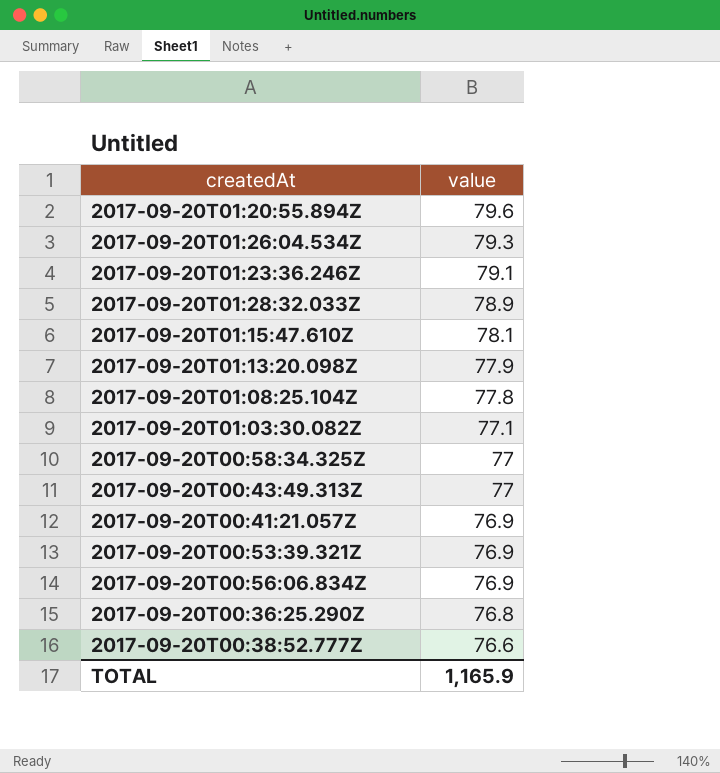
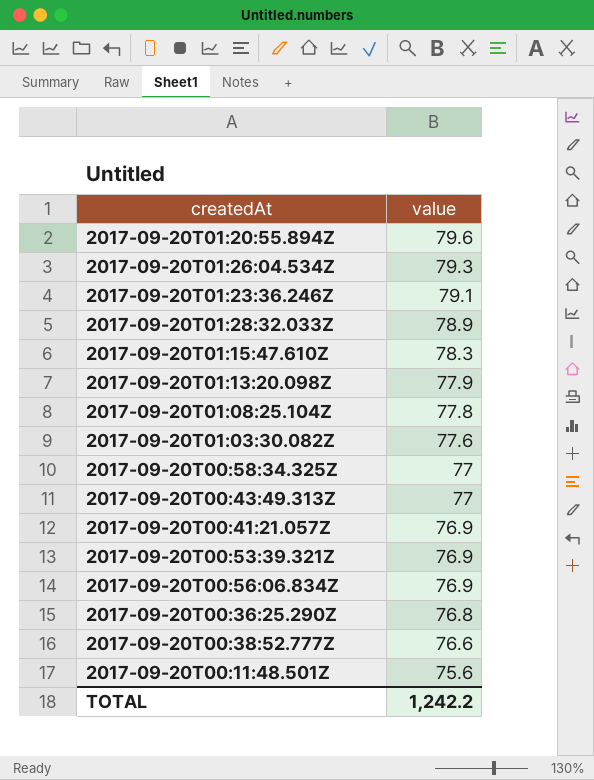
2017-09-20T01:15:47.610Z | value: 78.1 -> 78.3
2017-09-20T01:03:30.082Z | value: 77.1 -> 77.6
row 2017-09-20T00:11:48.501Z: none -> 75.6
TOTAL | value: 1,165.9 -> 1,242.2

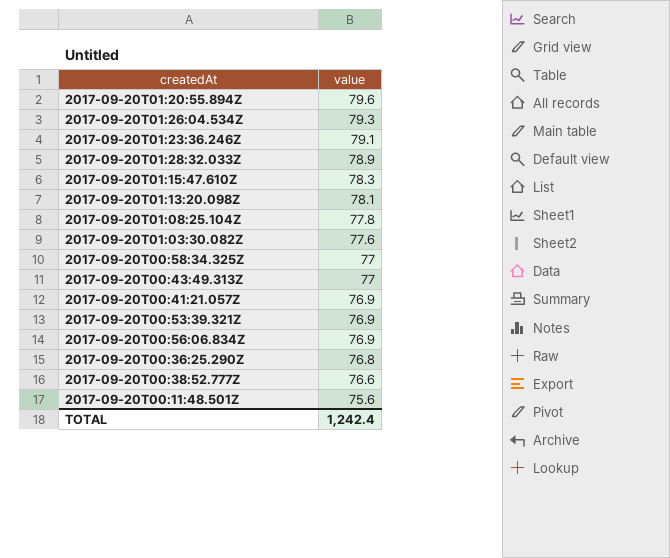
2017-09-20T01:13:20.098Z | value: 77.9 -> 78.1
TOTAL | value: 1,242.2 -> 1,242.4

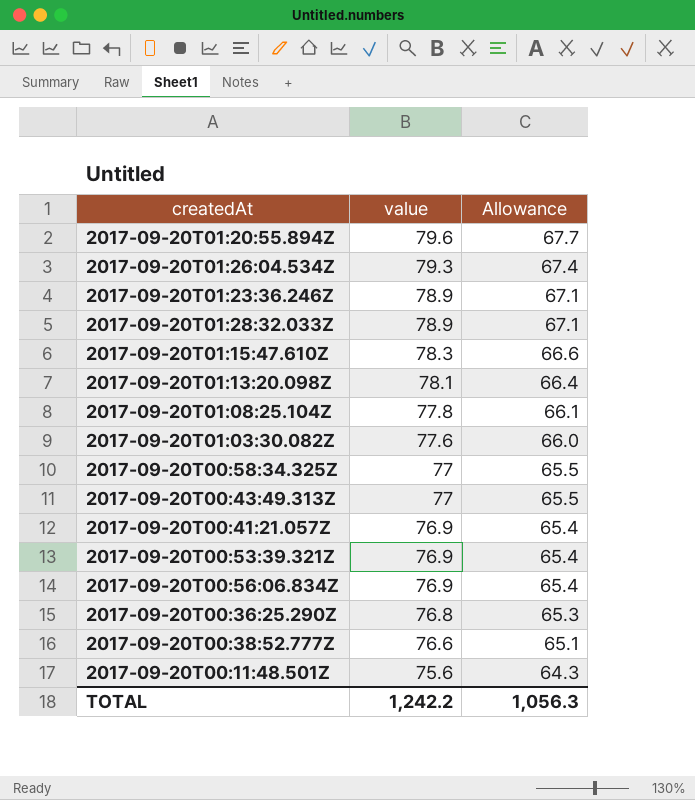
column Allowance | formula: none -> [value] * 0.85
2017-09-20T01:23:36.246Z | value: 79.1 -> 78.9
TOTAL | value: 1,242.4 -> 1,242.2

